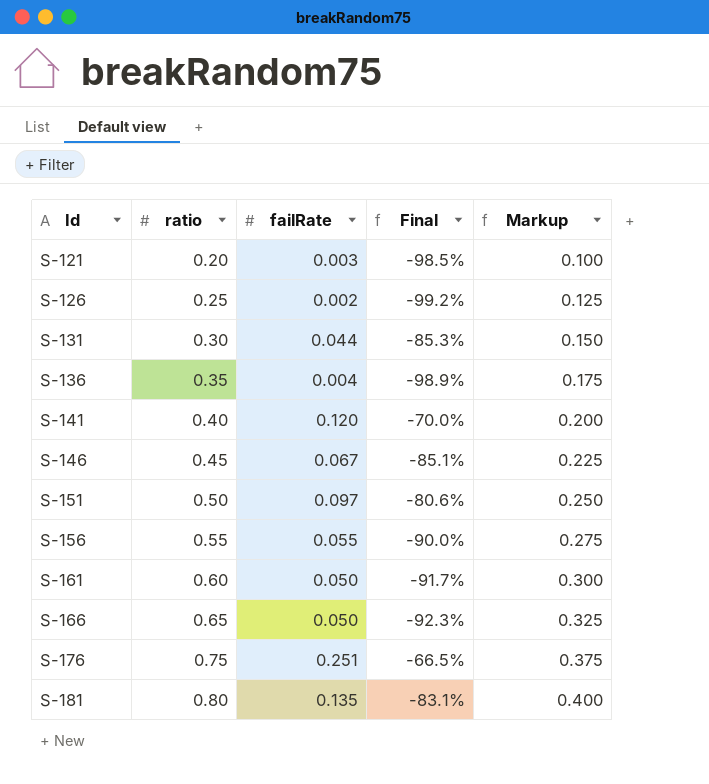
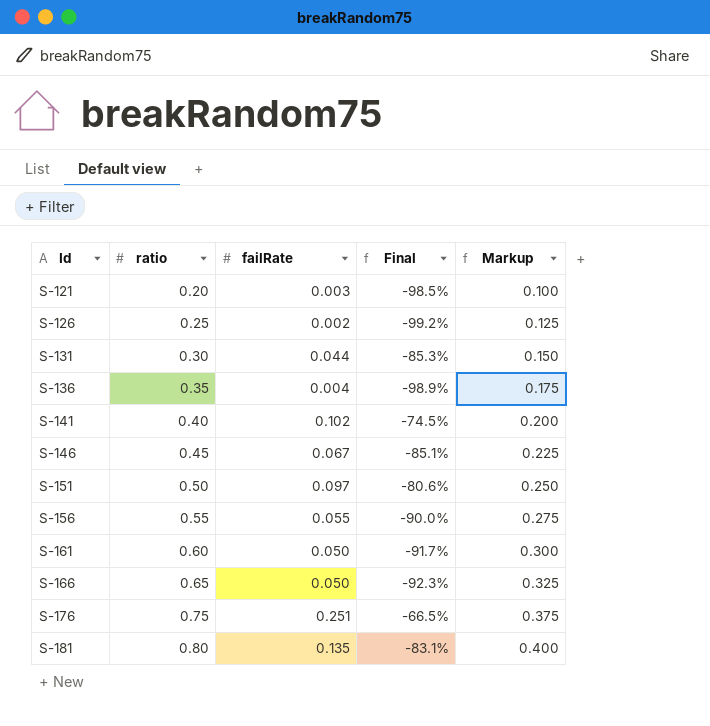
S-141 | failRate: 0.120 -> 0.102
S-141 | Final: -70.0% -> -74.5%

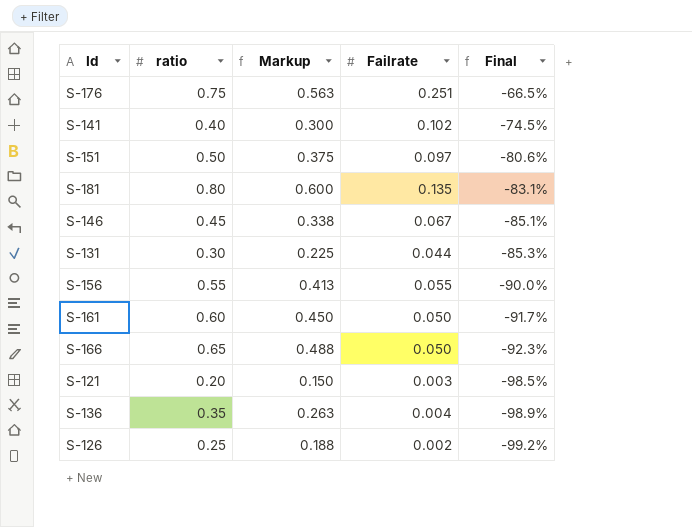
row order: Id ascending -> Final descending
column Markup | formula: [ratio] * 0.5 -> [ratio] * 0.75
column Markup | position: 5 -> 3
column name: failRate -> Failrate

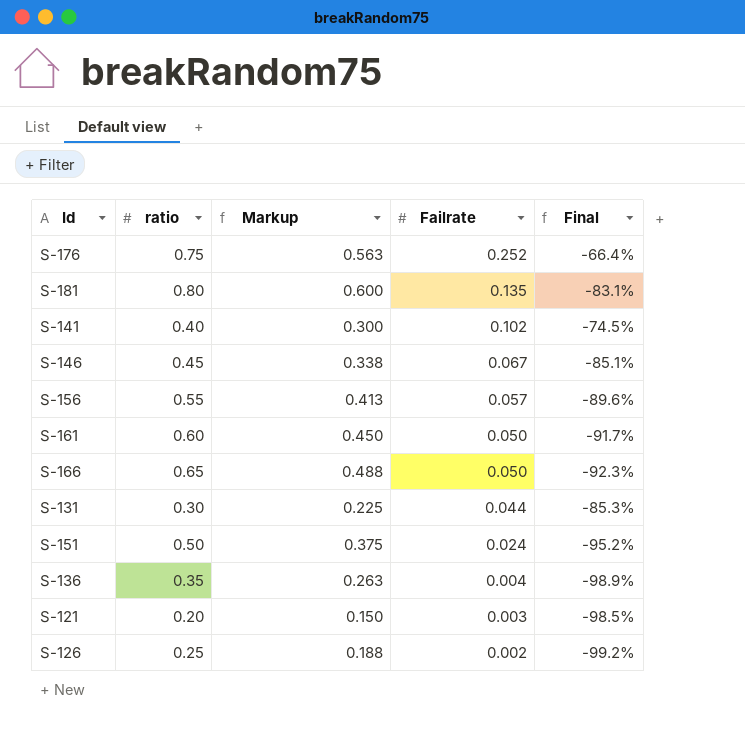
row order: Final descending -> Failrate descending
S-176 | Failrate: 0.251 -> 0.252
S-176 | Final: -66.5% -> -66.4%
S-156 | Failrate: 0.055 -> 0.057
S-156 | Final: -90.0% -> -89.6%
S-151 | Failrate: 0.097 -> 0.024
S-151 | Final: -80.6% -> -95.2%

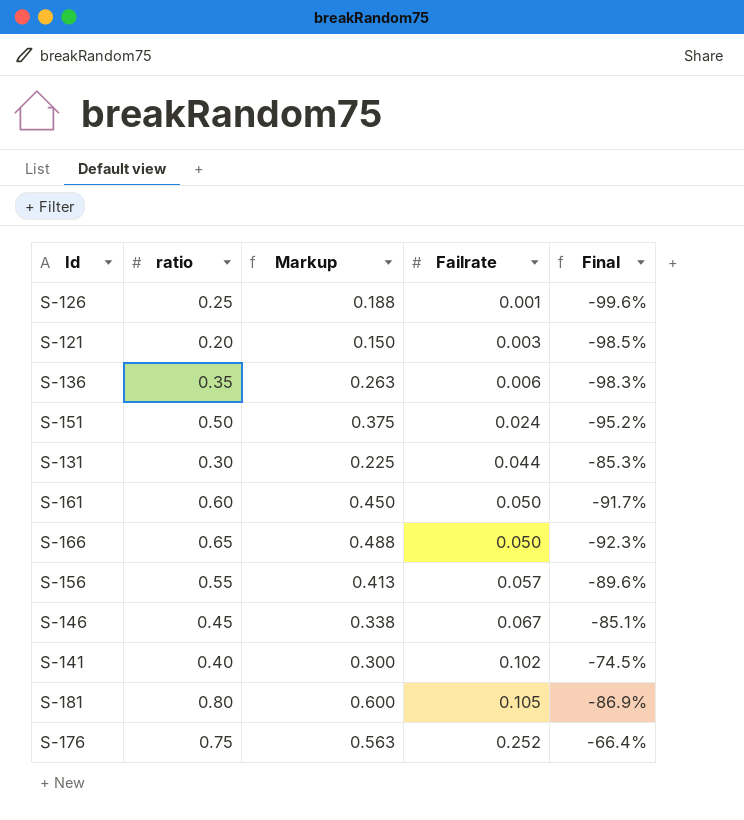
row order: Failrate descending -> Failrate ascending
S-126 | Failrate: 0.002 -> 0.001
S-126 | Final: -99.2% -> -99.6%
S-136 | Failrate: 0.004 -> 0.006
S-136 | Final: -98.9% -> -98.3%
S-181 | Failrate: 0.135 -> 0.105
S-181 | Final: -83.1% -> -86.9%

